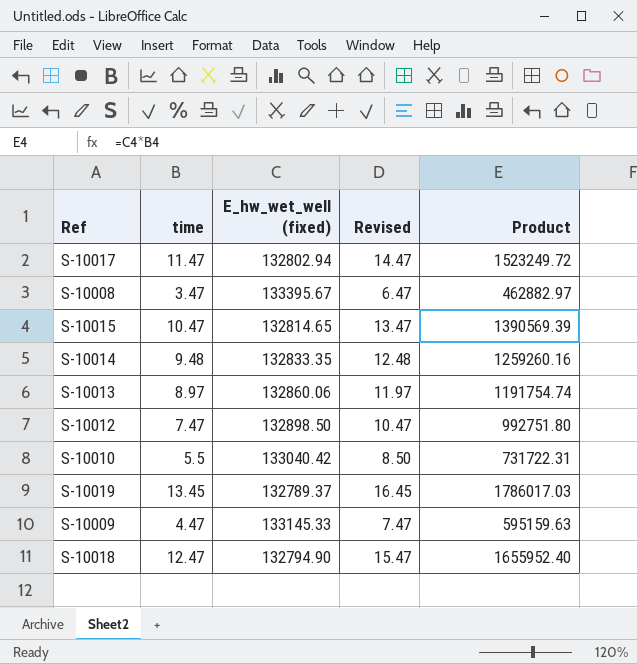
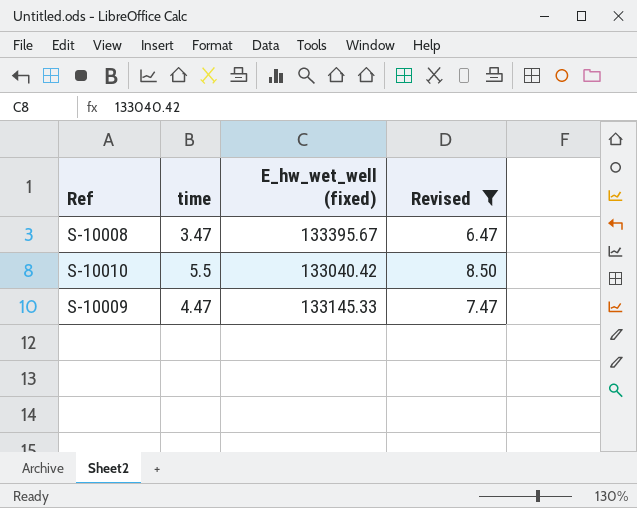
filter: none -> Revised <= 8.50
column Product | formula: [time] * [E_hw_wet_well (fixed)] -> none

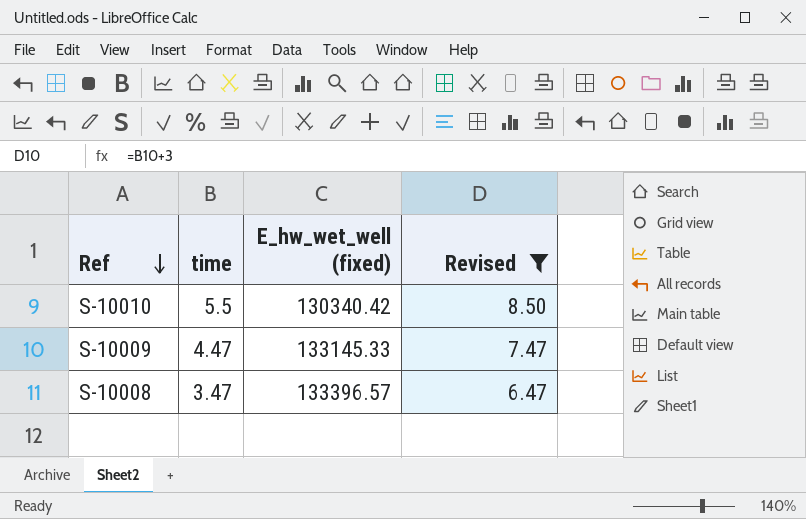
row order: none -> Ref descending
S-10010 | E_hw_wet_well (fixed): 133040.42 -> 130340.42
S-10008 | E_hw_wet_well (fixed): 133395.67 -> 133396.57

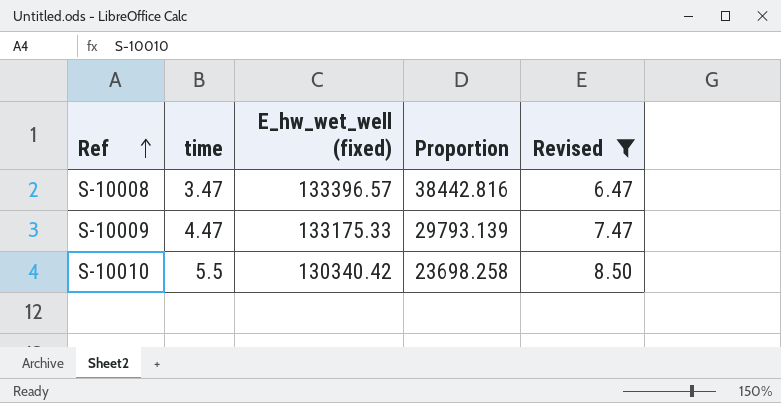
row order: Ref descending -> Ref ascending
column Proportion | formula: none -> [E_hw_wet_well (fixed)] / [time]
S-10009 | E_hw_wet_well (fixed): 133145.33 -> 133175.33

